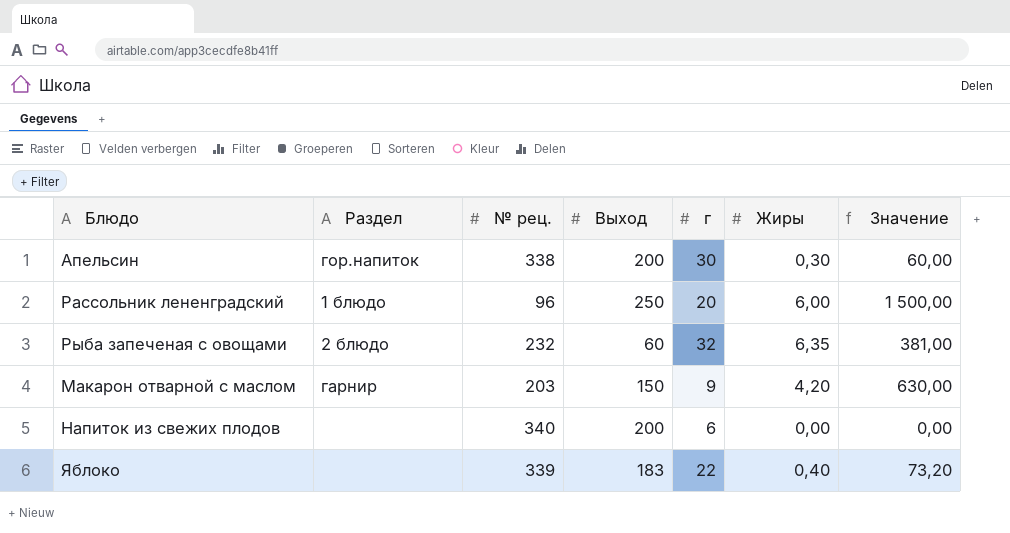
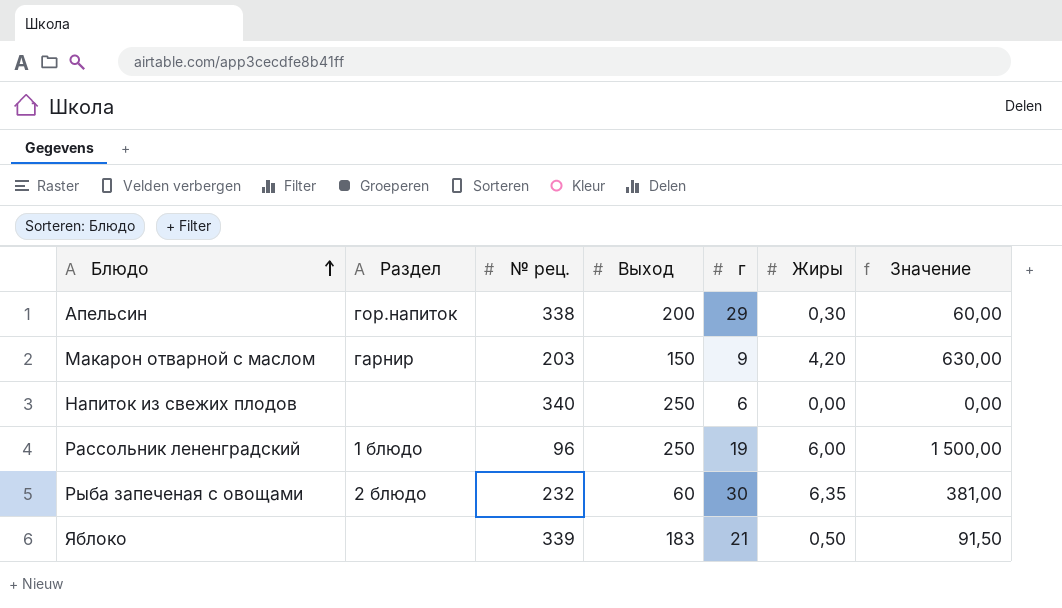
row order: none -> Блюдо ascending
Апельсин | г: 30 -> 29
Напиток из свежих плодов | Выход: 200 -> 250
Рассольник лененградский | г: 20 -> 19
Рыба запеченая с овощами | г: 32 -> 30
Яблоко | г: 22 -> 21
Яблоко | Жиры: 0,40 -> 0,50
Яблоко | Значение: 73,20 -> 91,50

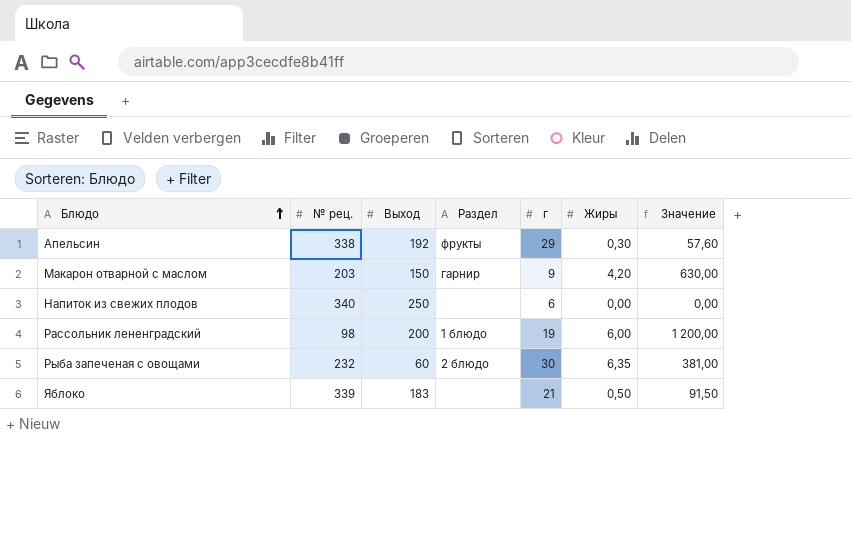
column Раздел | position: 2 -> 4
Апельсин | Выход: 200 -> 192
Апельсин | Раздел: гор.напиток -> фрукты
Апельсин | Значение: 60,00 -> 57,60
Рассольник лененградский | № рец.: 96 -> 98
Рассольник лененградский | Выход: 250 -> 200
Рассольник лененградский | Значение: 1 500,00 -> 1 200,00

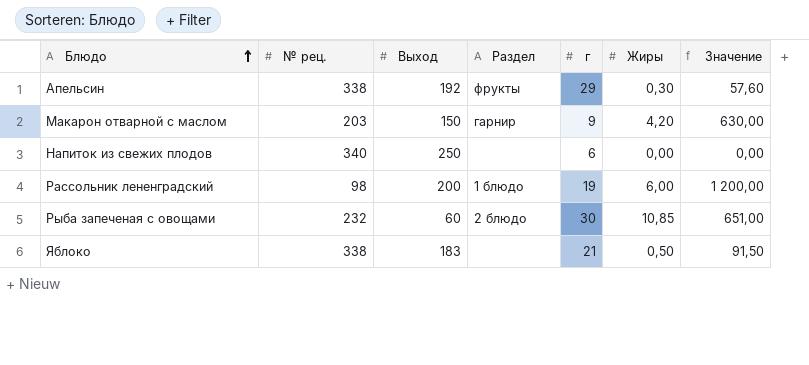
Рыба запеченая с овощами | Жиры: 6,35 -> 10,85
Рыба запеченая с овощами | Значение: 381,00 -> 651,00
Яблоко | № рец.: 339 -> 338

